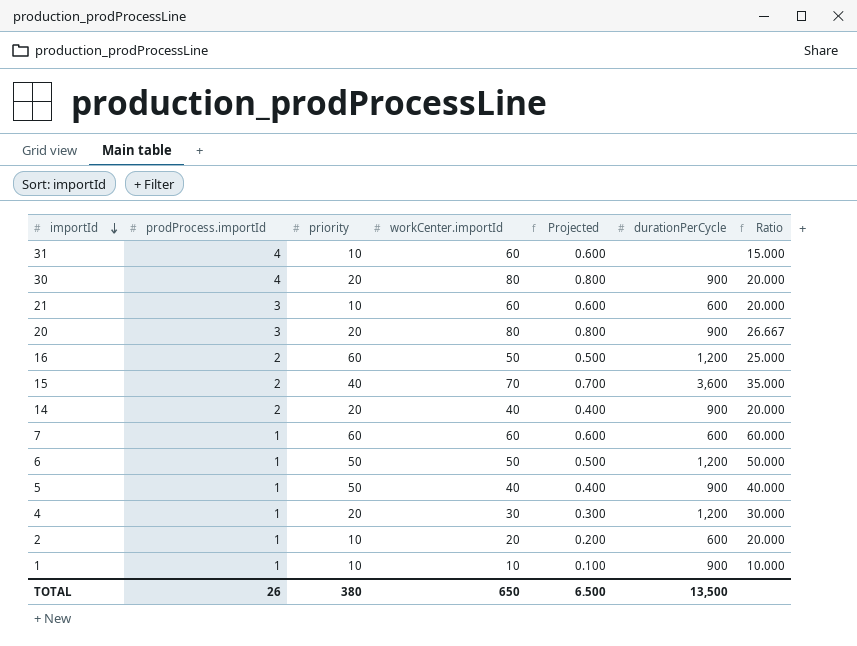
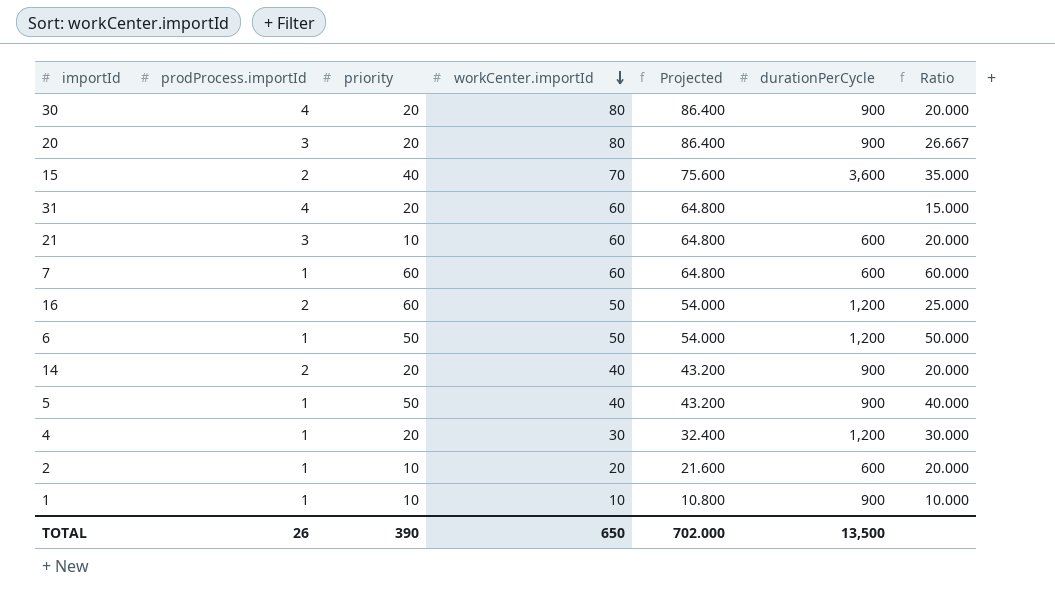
row order: importId descending -> workCenter.importId descending
column Projected | formula: [workCenter.importId] * 0.01 -> [workCenter.importId] * 1.08
31 | priority: 10 -> 20
TOTAL | priority: 380 -> 390
TOTAL | Projected: 6.500 -> 702.000

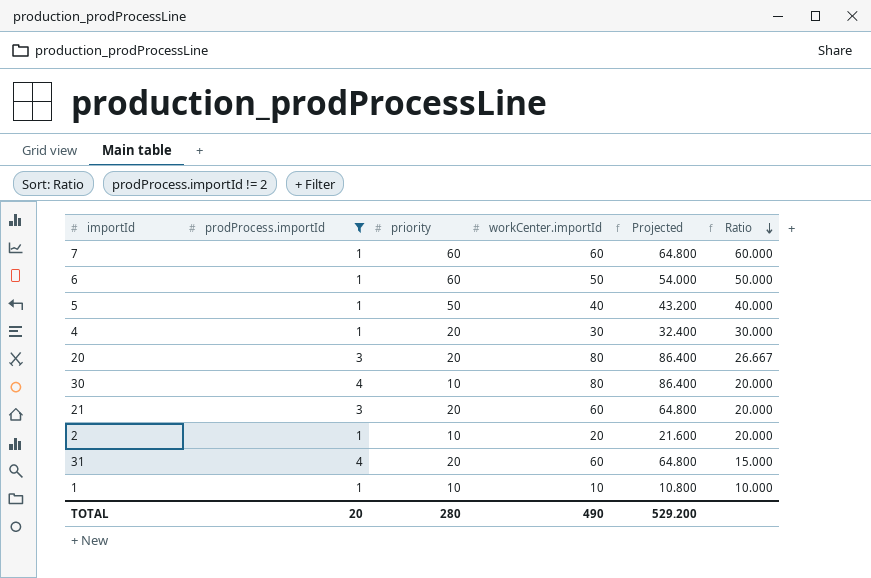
filter: none -> prodProcess.importId != 2
row order: workCenter.importId descending -> Ratio descending
column durationPerCycle | position: 6 -> none
6 | priority: 50 -> 60
30 | priority: 20 -> 10
21 | priority: 10 -> 20
TOTAL | prodProcess.importId: 26 -> 20
TOTAL | priority: 390 -> 280
TOTAL | workCenter.importId: 650 -> 490
TOTAL | Projected: 702.000 -> 529.200

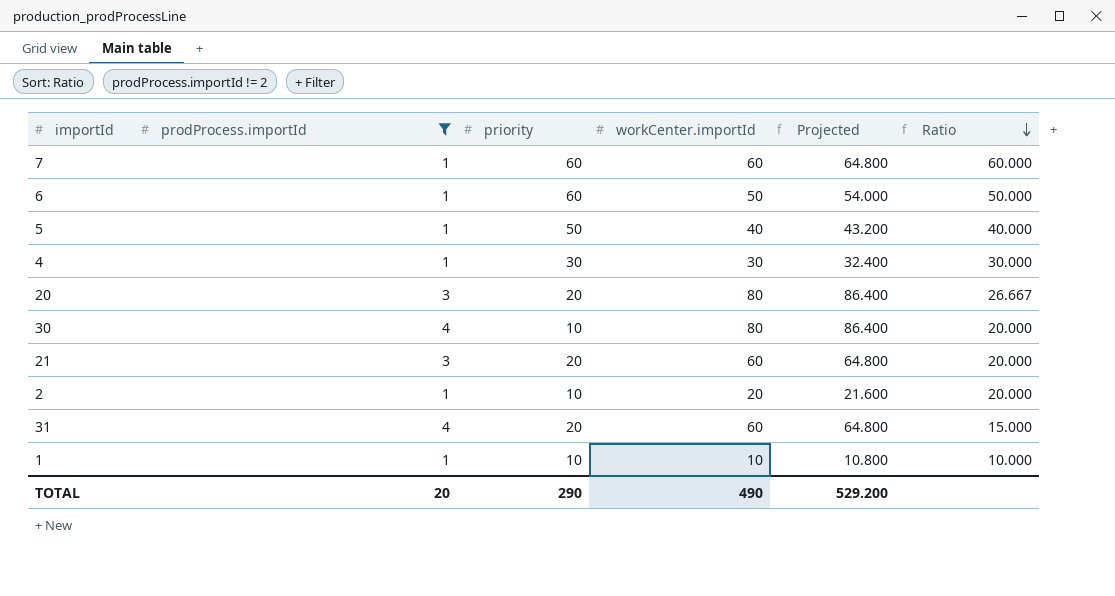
4 | priority: 20 -> 30
TOTAL | priority: 280 -> 290

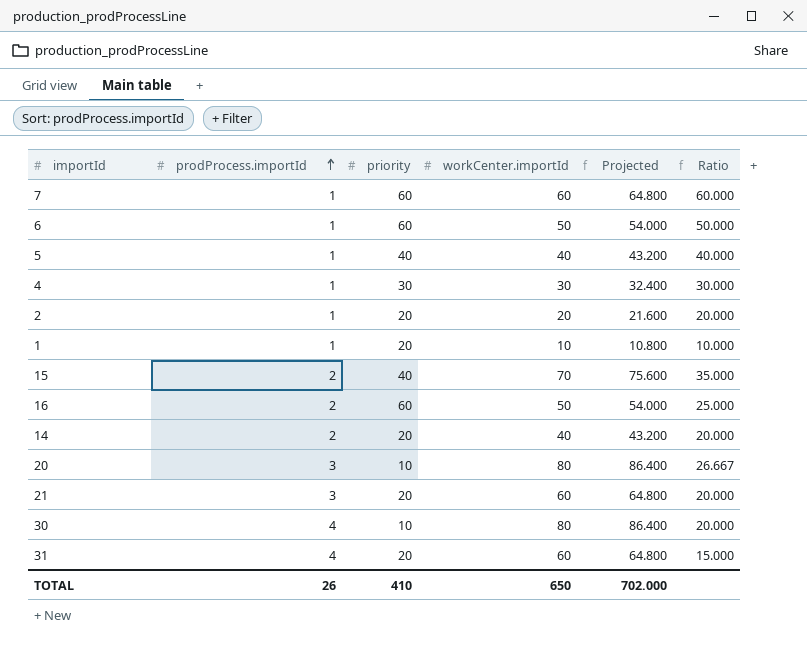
filter: prodProcess.importId != 2 -> none
row order: Ratio descending -> prodProcess.importId ascending
5 | priority: 50 -> 40
2 | priority: 10 -> 20
1 | priority: 10 -> 20
20 | priority: 20 -> 10
TOTAL | prodProcess.importId: 20 -> 26
TOTAL | priority: 290 -> 410
TOTAL | workCenter.importId: 490 -> 650
TOTAL | Projected: 529.200 -> 702.000

